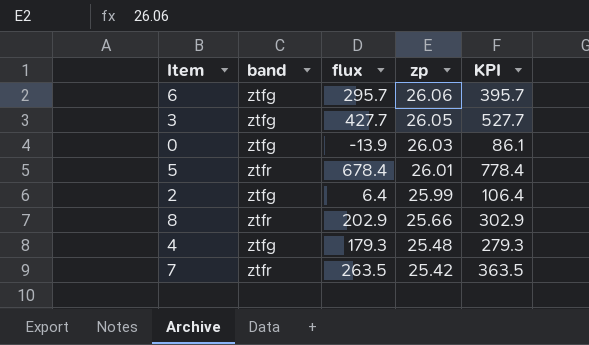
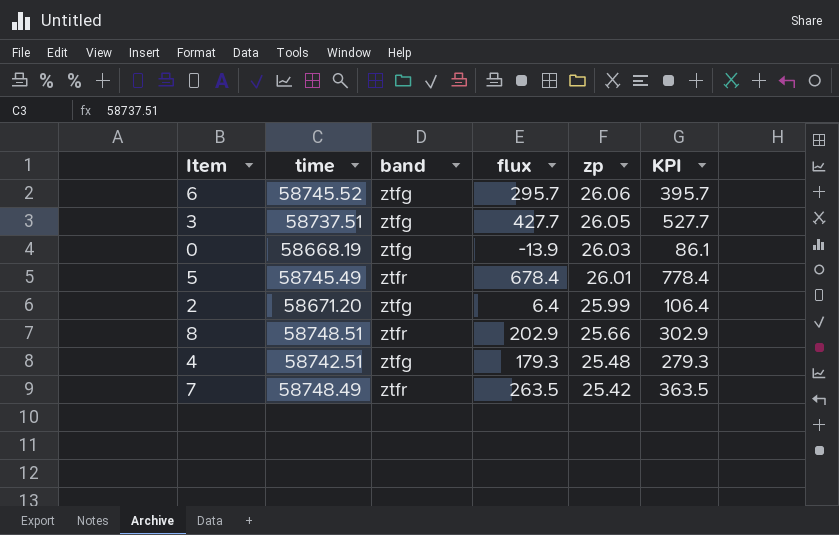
column time | position: none -> 2

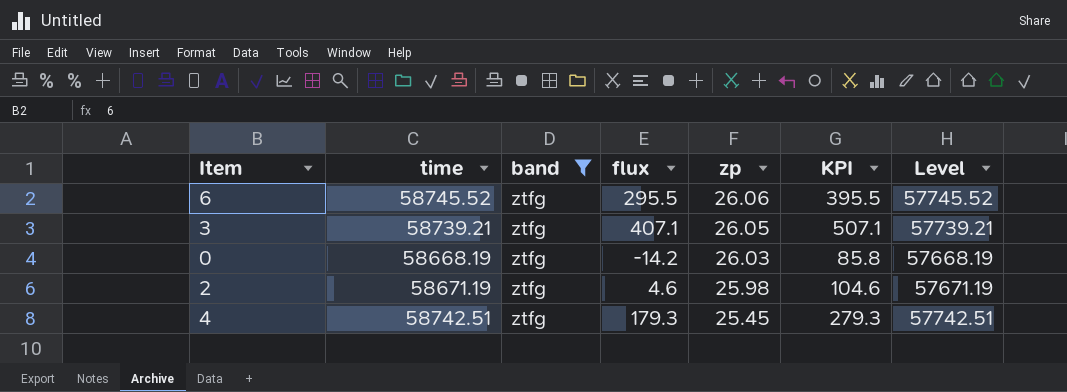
filter: none -> band = ztfg
column Level | formula: none -> [time] - 1000
6 | flux: 295.7 -> 295.5
6 | KPI: 395.7 -> 395.5
3 | time: 58737.51 -> 58739.21
3 | flux: 427.7 -> 407.1
3 | KPI: 527.7 -> 507.1
0 | flux: -13.9 -> -14.2
0 | KPI: 86.1 -> 85.8
2 | time: 58671.20 -> 58671.19
2 | flux: 6.4 -> 4.6
2 | zp: 25.99 -> 25.98
2 | KPI: 106.4 -> 104.6
4 | zp: 25.48 -> 25.45

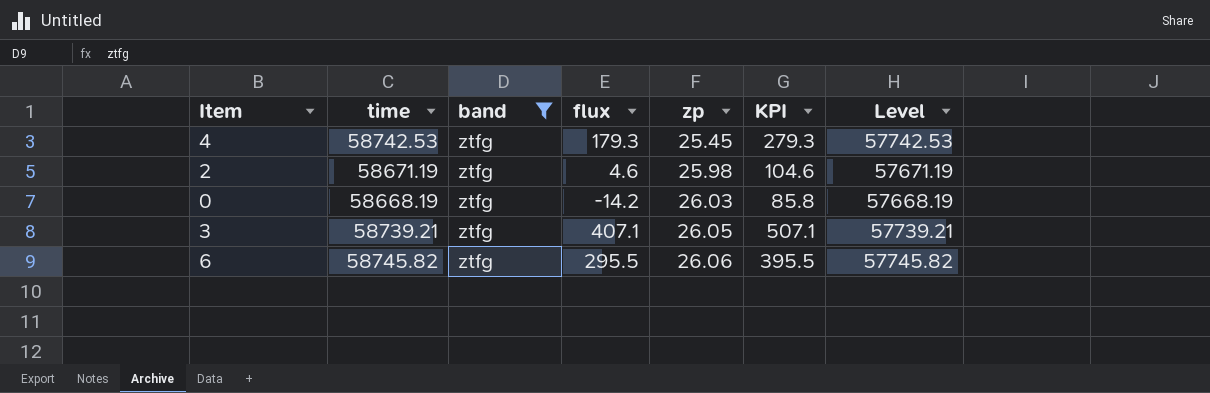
row order: zp descending -> zp ascending
4 | time: 58742.51 -> 58742.53
4 | Level: 57742.51 -> 57742.53
6 | time: 58745.52 -> 58745.82
6 | Level: 57745.52 -> 57745.82

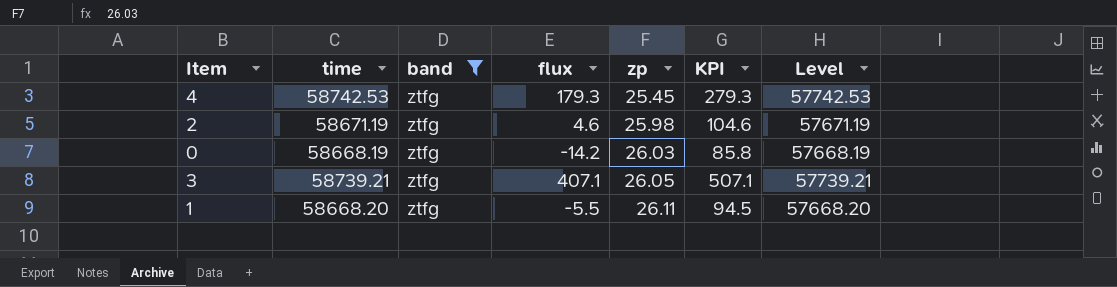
row 6: 58745.82 | ztfg | 295.5 | 26.06 | 395.5 | 57745.82 -> none
row 1: none -> 58668.20 | ztfg | -5.5 | 26.11 | 94.5 | 57668.20

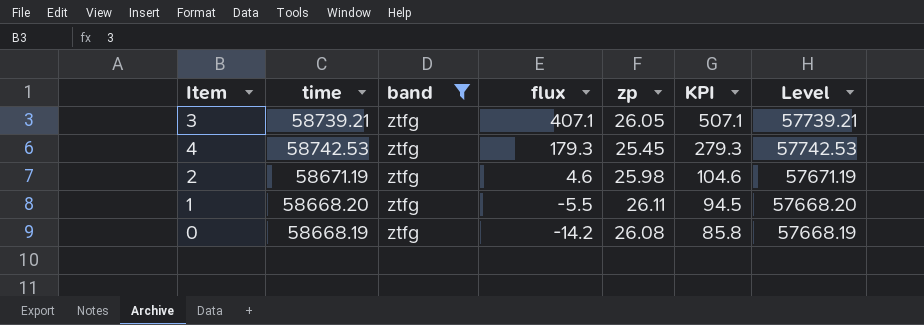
row order: zp ascending -> flux descending
0 | zp: 26.03 -> 26.08

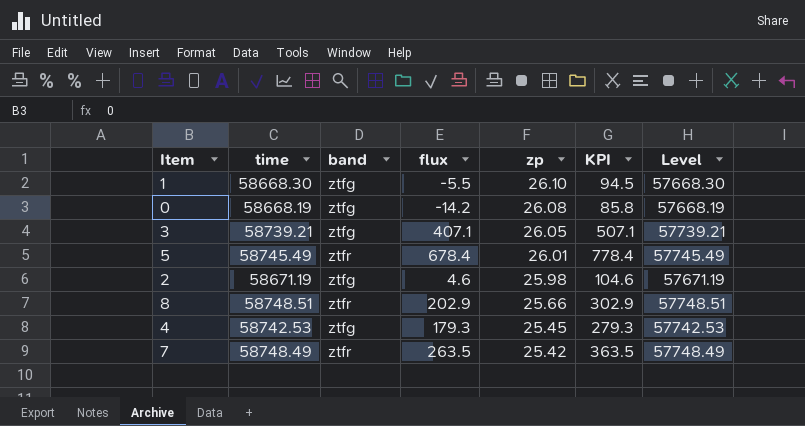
filter: band = ztfg -> none
row order: flux descending -> zp descending
1 | time: 58668.20 -> 58668.30
1 | zp: 26.11 -> 26.10
1 | Level: 57668.20 -> 57668.30

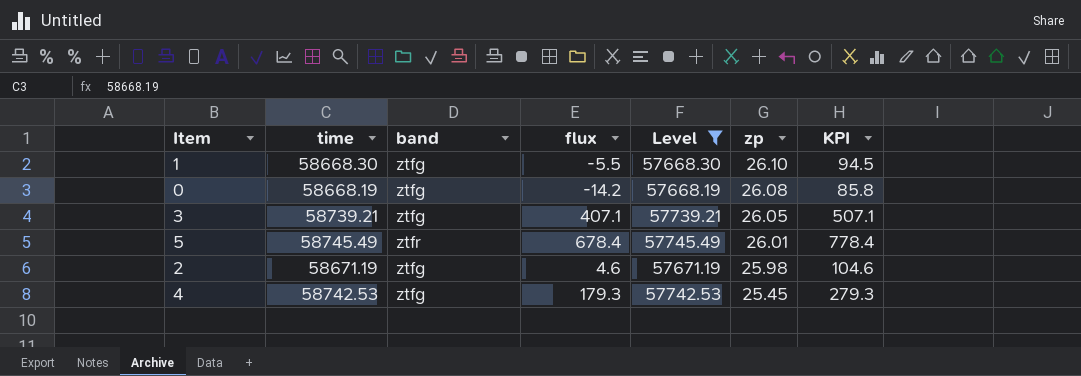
filter: none -> Level <= 57745.49
column Level | position: 7 -> 5

